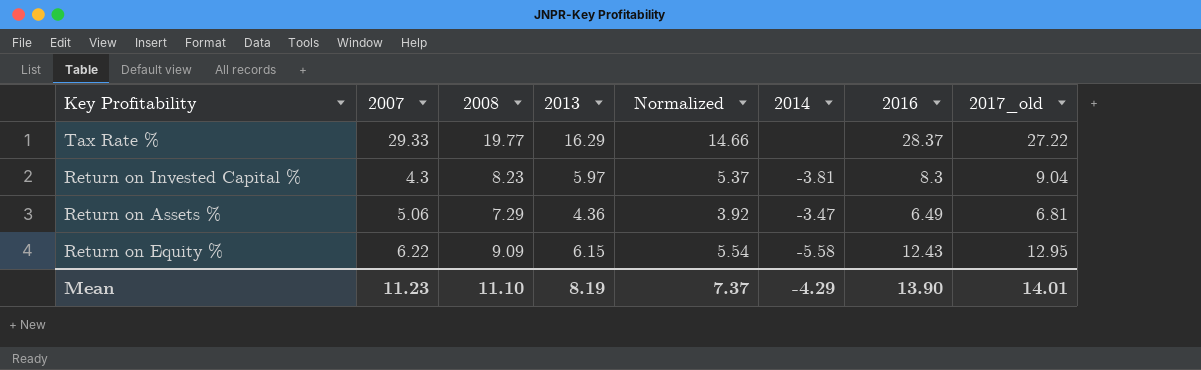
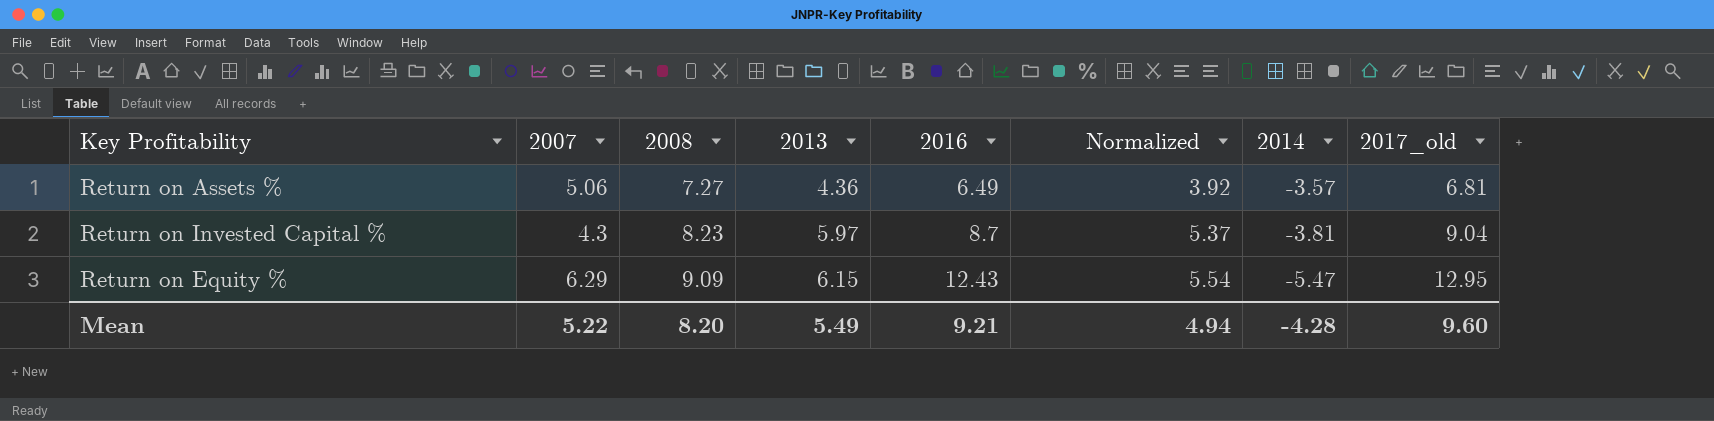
row order: none -> 2008 ascending
column 2016 | position: 7 -> 5
row Tax Rate %: 29.33 | 19.77 | 16.29 | 14.66 | none | 28.37 | 27.22 -> none
Return on Assets % | 2008: 7.29 -> 7.27
Return on Assets % | 2014: -3.47 -> -3.57
Return on Invested Capital % | 2016: 8.3 -> 8.7
Return on Equity % | 2007: 6.22 -> 6.29
Return on Equity % | 2014: -5.58 -> -5.47
Mean | 2007: 11.23 -> 5.22
Mean | 2008: 11.10 -> 8.20
Mean | 2013: 8.19 -> 5.49
Mean | 2016: 13.90 -> 9.21
Mean | Normalized: 7.37 -> 4.94
Mean | 2014: -4.29 -> -4.28
Mean | 2017_old: 14.01 -> 9.60

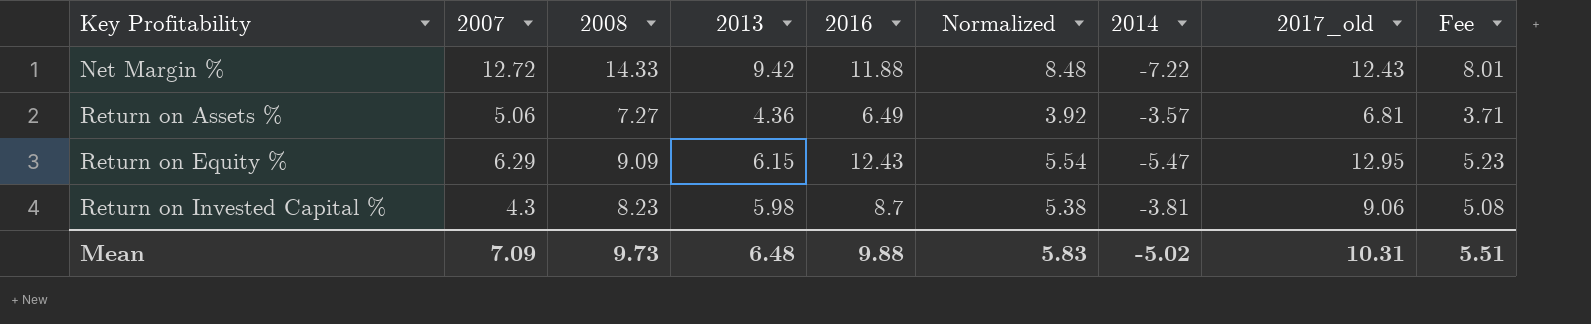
row order: 2008 ascending -> Key Profitability ascending
column Fee | formula: none -> [2013] * 0.85
row Net Margin %: none -> 12.72 | 14.33 | 9.42 | 11.88 | 8.48 | -7.22 | 12.43 | 8.01
Return on Invested Capital % | 2013: 5.97 -> 5.98
Return on Invested Capital % | Normalized: 5.37 -> 5.38
Return on Invested Capital % | 2017_old: 9.04 -> 9.06
Mean | 2007: 5.22 -> 7.09
Mean | 2008: 8.20 -> 9.73
Mean | 2013: 5.49 -> 6.48
Mean | 2016: 9.21 -> 9.88
Mean | Normalized: 4.94 -> 5.83
Mean | 2014: -4.28 -> -5.02
Mean | 2017_old: 9.60 -> 10.31

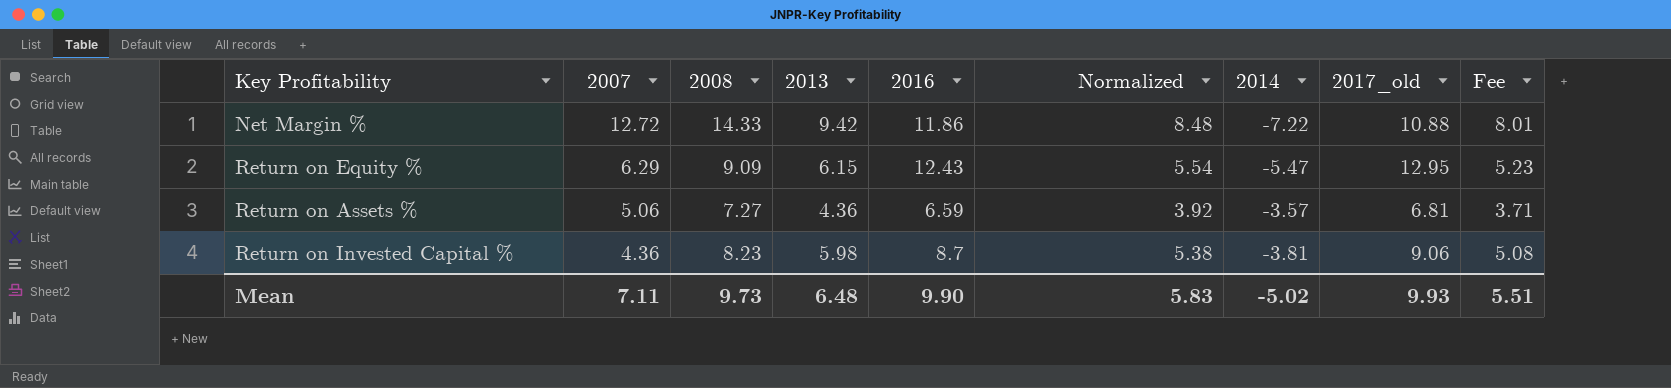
row order: Key Profitability ascending -> 2007 descending
Net Margin % | 2016: 11.88 -> 11.86
Net Margin % | 2017_old: 12.43 -> 10.88
Return on Assets % | 2016: 6.49 -> 6.59
Return on Invested Capital % | 2007: 4.3 -> 4.36
Mean | 2007: 7.09 -> 7.11
Mean | 2016: 9.88 -> 9.90
Mean | 2017_old: 10.31 -> 9.93

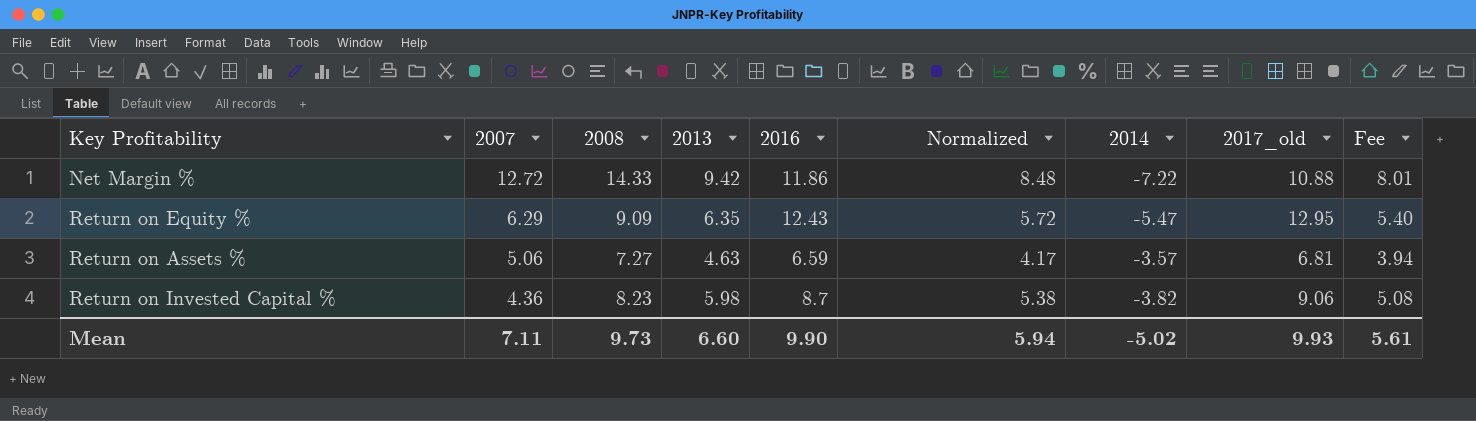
Return on Equity % | 2013: 6.15 -> 6.35
Return on Equity % | Normalized: 5.54 -> 5.72
Return on Equity % | Fee: 5.23 -> 5.40
Return on Assets % | 2013: 4.36 -> 4.63
Return on Assets % | Normalized: 3.92 -> 4.17
Return on Assets % | Fee: 3.71 -> 3.94
Return on Invested Capital % | 2014: -3.81 -> -3.82
Mean | 2013: 6.48 -> 6.60
Mean | Normalized: 5.83 -> 5.94
Mean | Fee: 5.51 -> 5.61

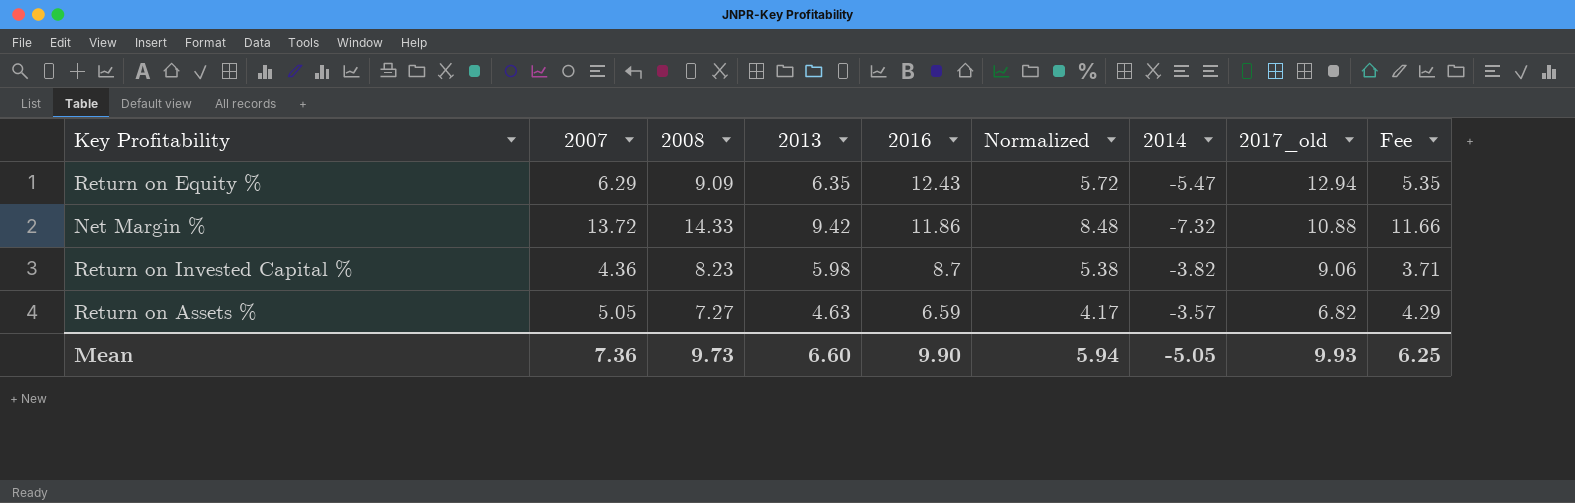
row order: 2007 descending -> 2016 descending
column Fee | formula: [2013] * 0.85 -> [2007] * 0.85
Return on Equity % | 2017_old: 12.95 -> 12.94
Net Margin % | 2007: 12.72 -> 13.72
Net Margin % | 2014: -7.22 -> -7.32
Return on Assets % | 2007: 5.06 -> 5.05
Return on Assets % | 2017_old: 6.81 -> 6.82
Mean | 2007: 7.11 -> 7.36
Mean | 2014: -5.02 -> -5.05
Mean | Fee: 5.61 -> 6.25

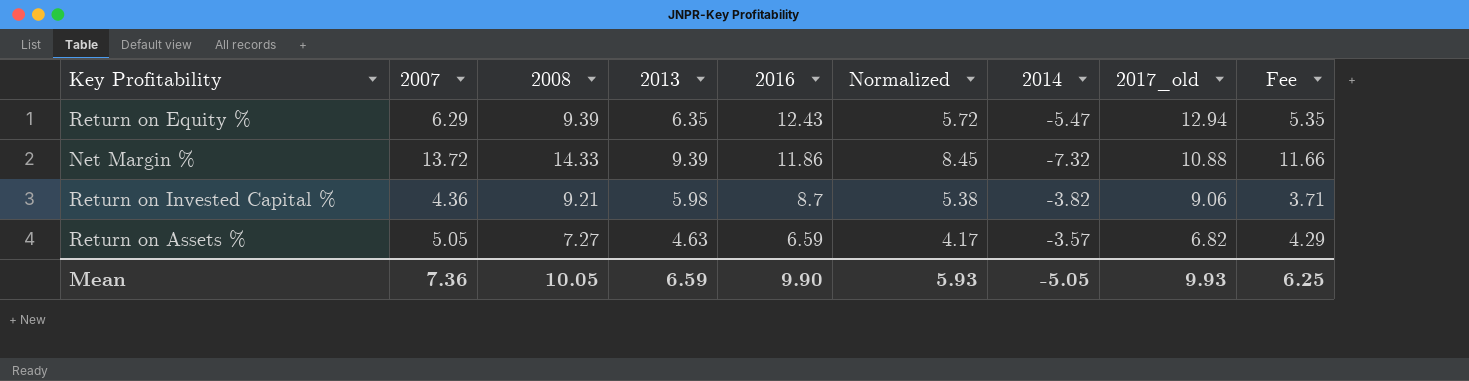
Return on Equity % | 2008: 9.09 -> 9.39
Net Margin % | 2013: 9.42 -> 9.39
Net Margin % | Normalized: 8.48 -> 8.45
Return on Invested Capital % | 2008: 8.23 -> 9.21
Mean | 2008: 9.73 -> 10.05
Mean | 2013: 6.60 -> 6.59
Mean | Normalized: 5.94 -> 5.93

